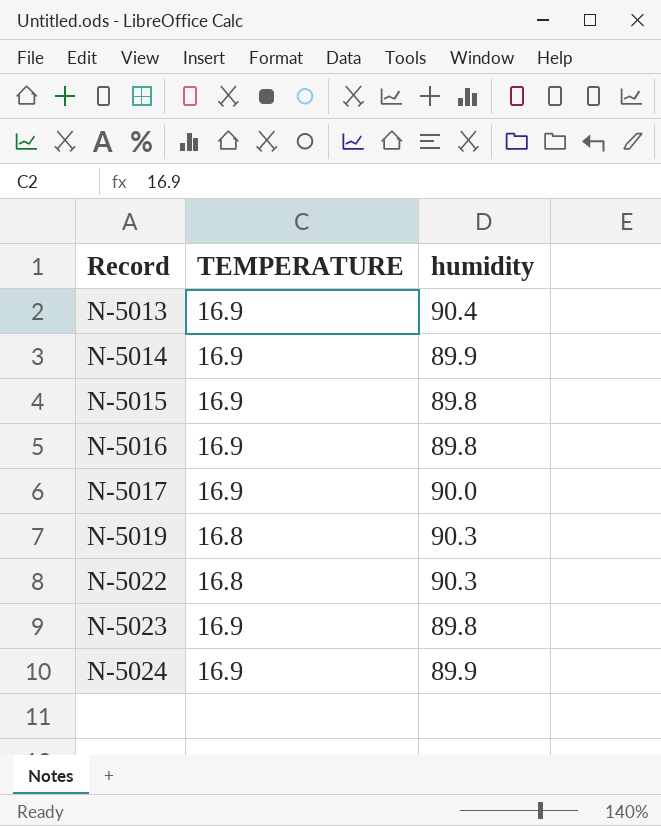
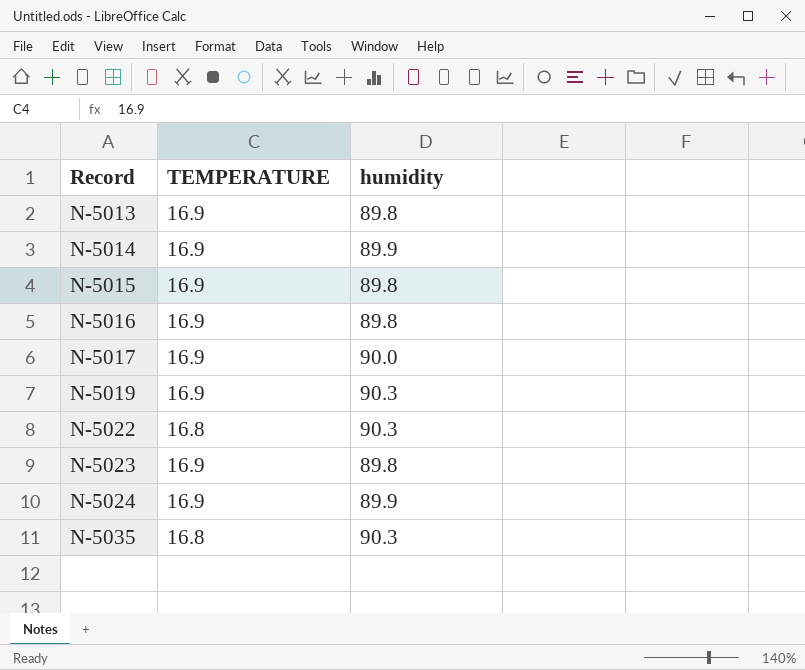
N-5013 | humidity: 90.4 -> 89.8
N-5019 | TEMPERATURE: 16.8 -> 16.9
row N-5035: none -> 16.8 | 90.3

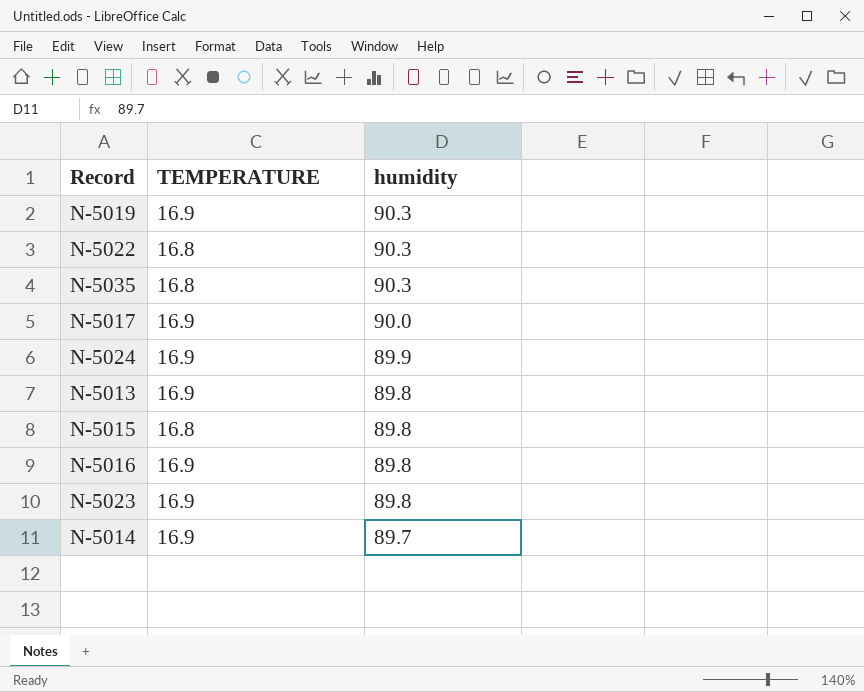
row order: Record ascending -> humidity descending
N-5015 | TEMPERATURE: 16.9 -> 16.8
N-5014 | humidity: 89.9 -> 89.7

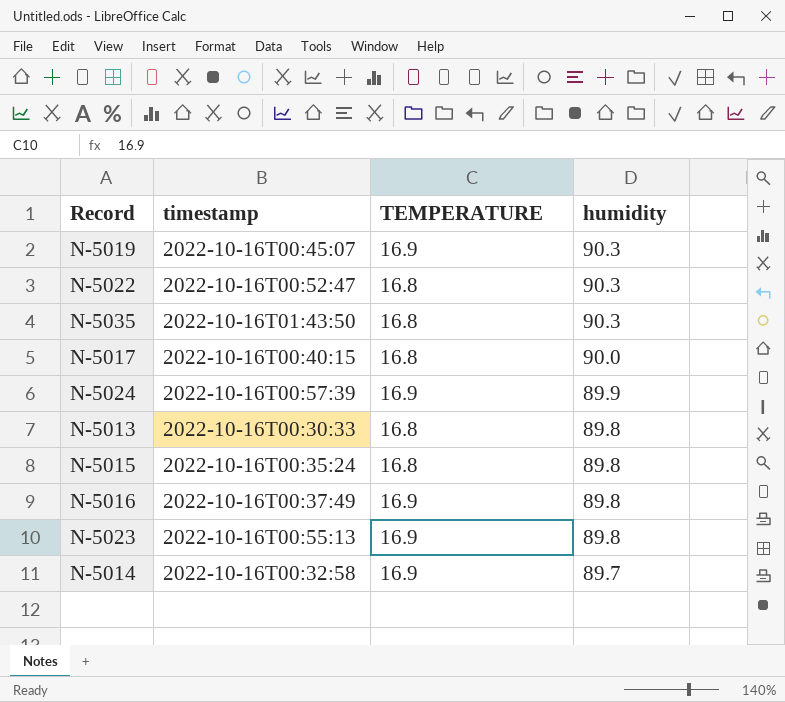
column timestamp | position: none -> 2
N-5017 | TEMPERATURE: 16.9 -> 16.8
N-5013 | TEMPERATURE: 16.9 -> 16.8

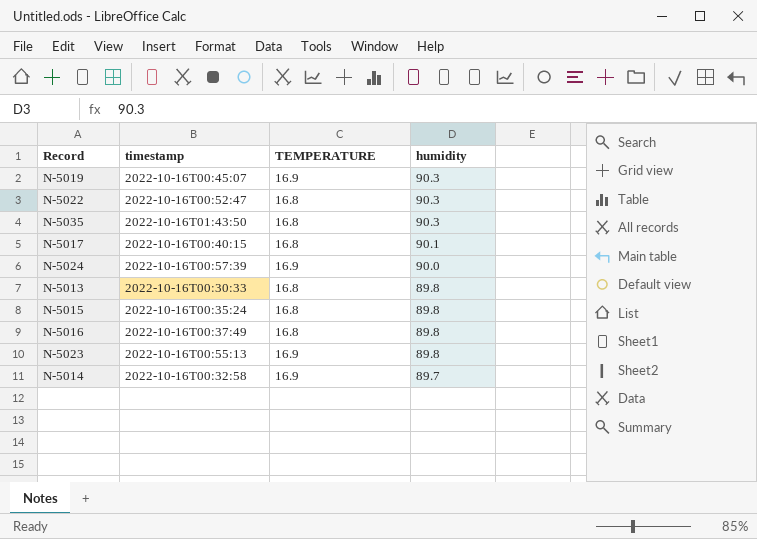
N-5017 | humidity: 90.0 -> 90.1
N-5024 | humidity: 89.9 -> 90.0
N-5016 | TEMPERATURE: 16.9 -> 16.8

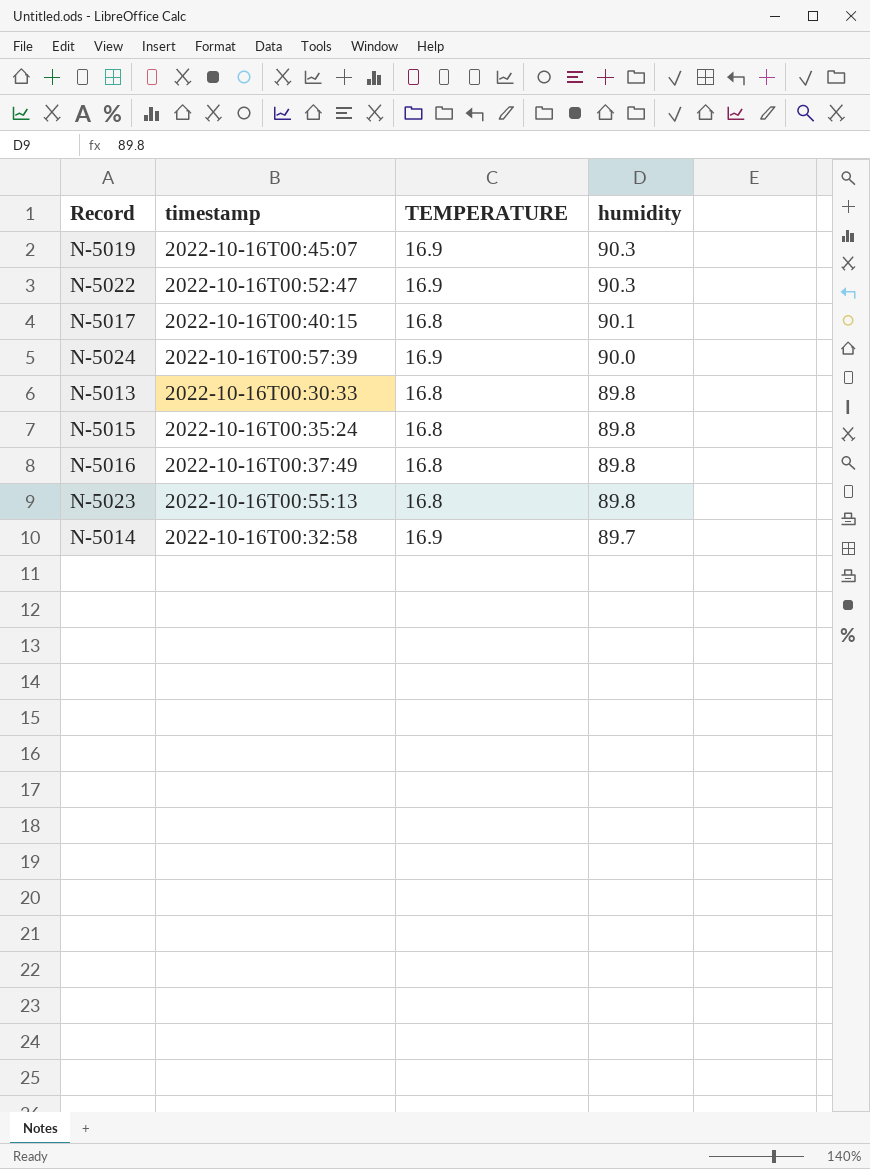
row N-5035: 2022-10-16T01:43:50 | 16.8 | 90.3 -> none
N-5022 | TEMPERATURE: 16.8 -> 16.9
N-5023 | TEMPERATURE: 16.9 -> 16.8

